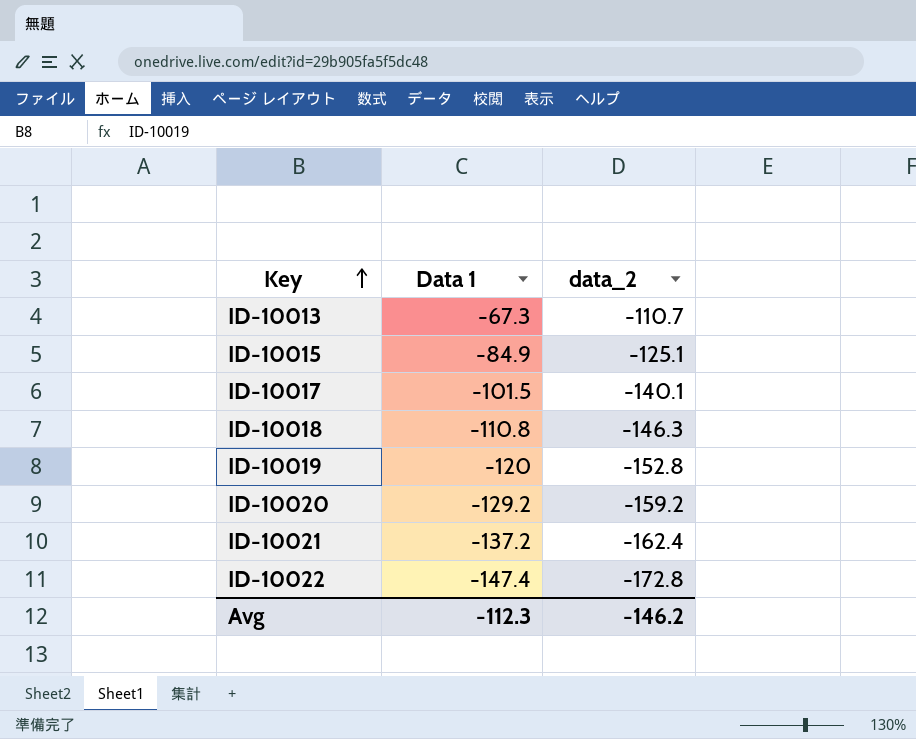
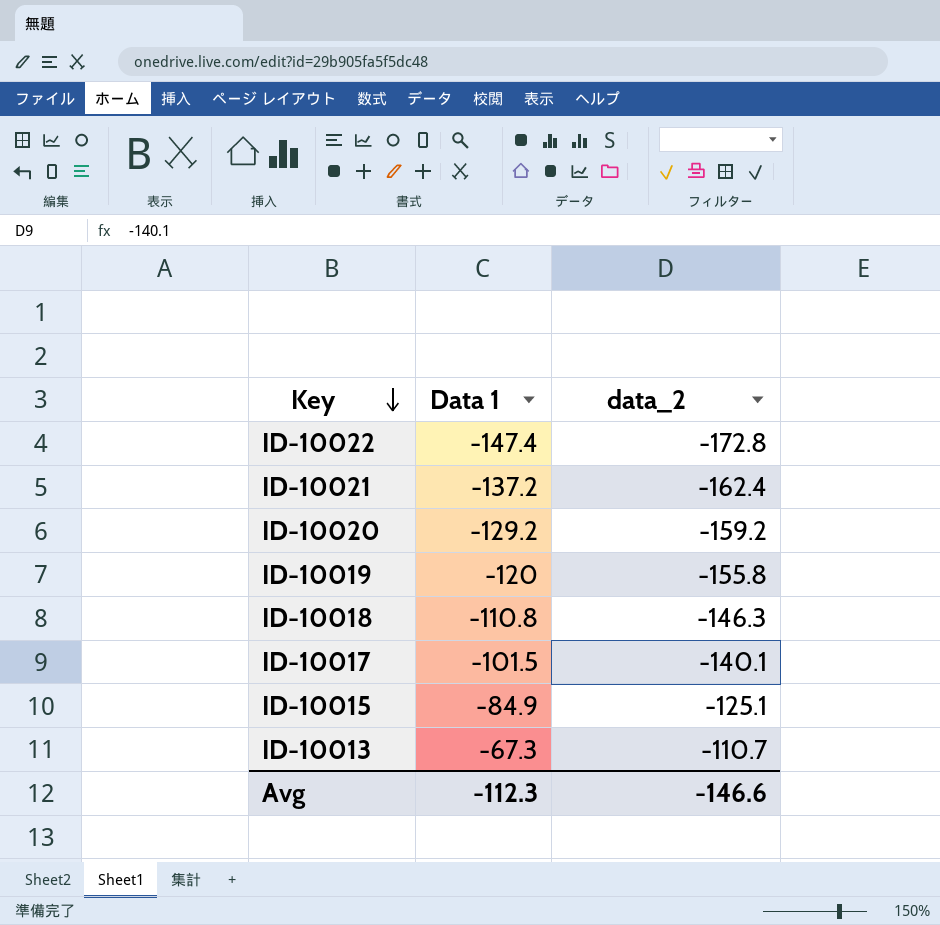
row order: Key ascending -> Key descending
ID-10019 | data_2: -152.8 -> -155.8
Avg | data_2: -146.2 -> -146.6

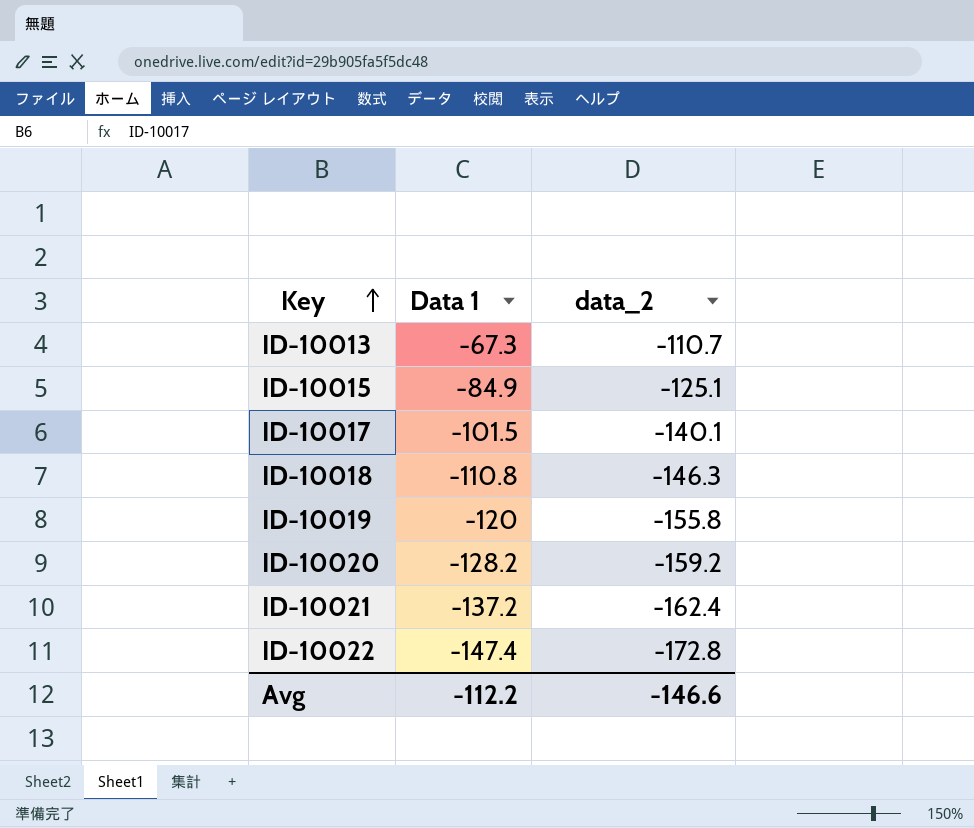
row order: Key descending -> Key ascending
ID-10020 | Data 1: -129.2 -> -128.2
Avg | Data 1: -112.3 -> -112.2

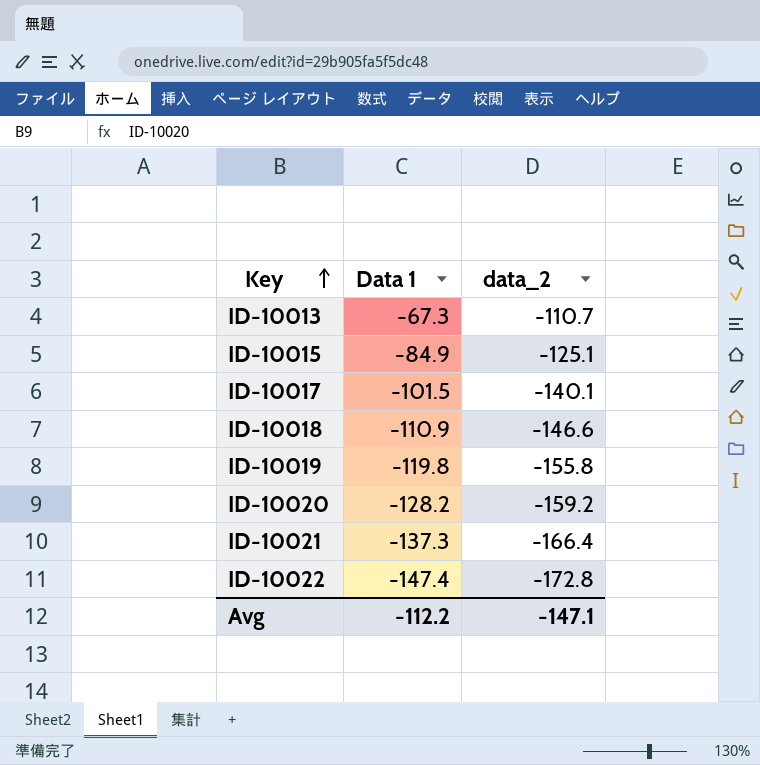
ID-10018 | Data 1: -110.8 -> -110.9
ID-10018 | data_2: -146.3 -> -146.6
ID-10019 | Data 1: -120 -> -119.8
ID-10021 | Data 1: -137.2 -> -137.3
ID-10021 | data_2: -162.4 -> -166.4
Avg | data_2: -146.6 -> -147.1

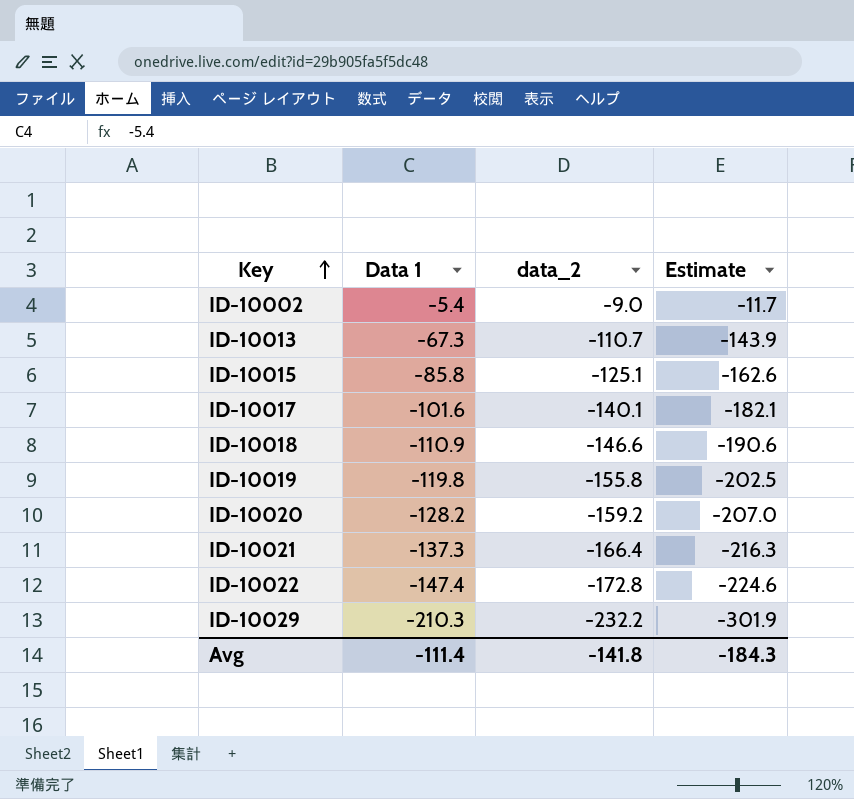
column Estimate | formula: none -> [data_2] * 1.3
row ID-10002: none -> -5.4 | -9.0 | -11.7
ID-10015 | Data 1: -84.9 -> -85.8
ID-10017 | Data 1: -101.5 -> -101.6
row ID-10029: none -> -210.3 | -232.2 | -301.9
Avg | Data 1: -112.2 -> -111.4
Avg | data_2: -147.1 -> -141.8

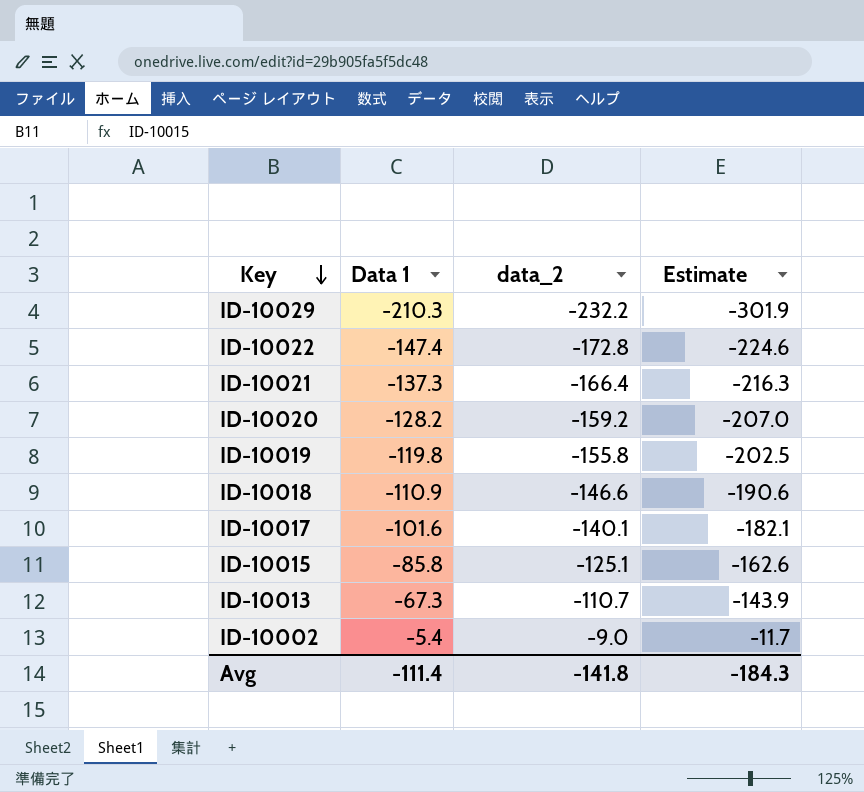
row order: Key ascending -> Key descending

